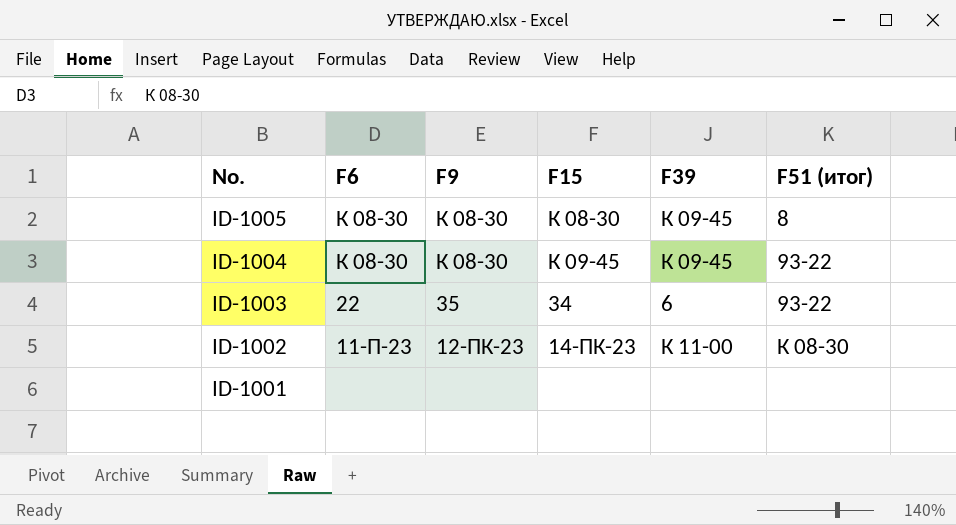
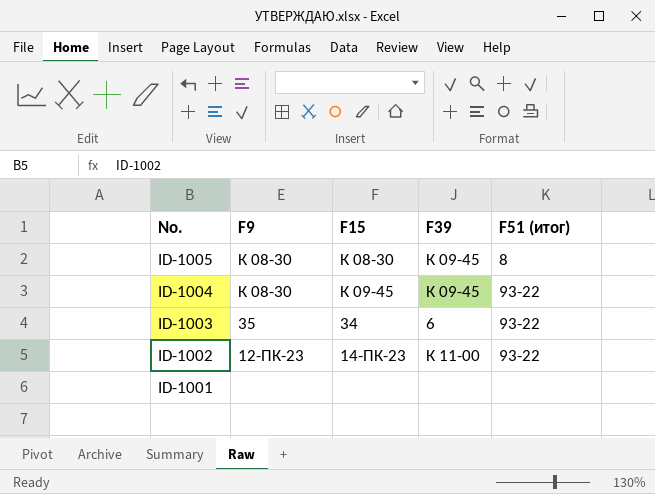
column F6 | position: 2 -> none
ID-1002 | F51 (итог): К 08-30 -> 93-22

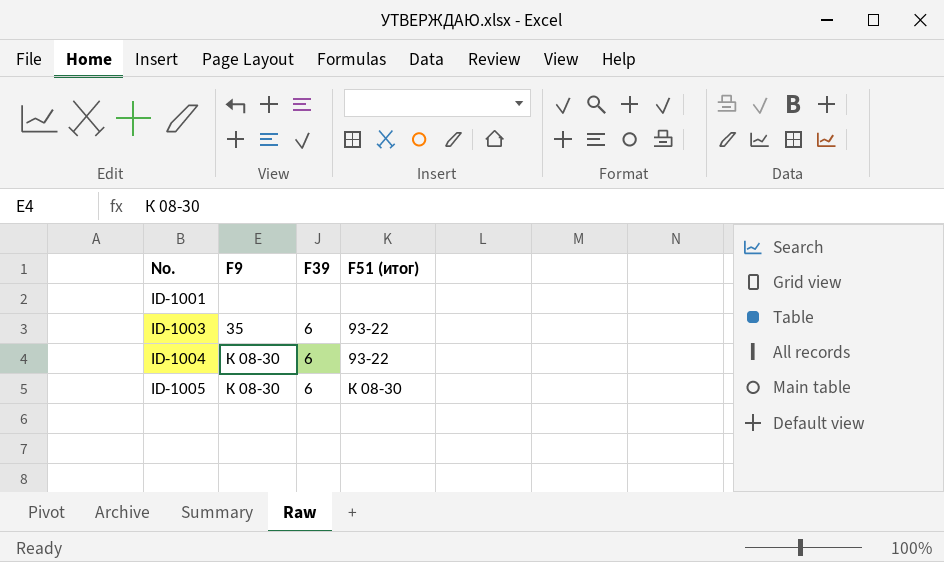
row order: No. descending -> No. ascending
column F15 | position: 3 -> none
row ID-1002: 12-ПК-23 | 14-ПК-23 | К 11-00 | 93-22 -> none
ID-1004 | F39: К 09-45 -> 6
ID-1005 | F39: К 09-45 -> 6
ID-1005 | F51 (итог): 8 -> К 08-30

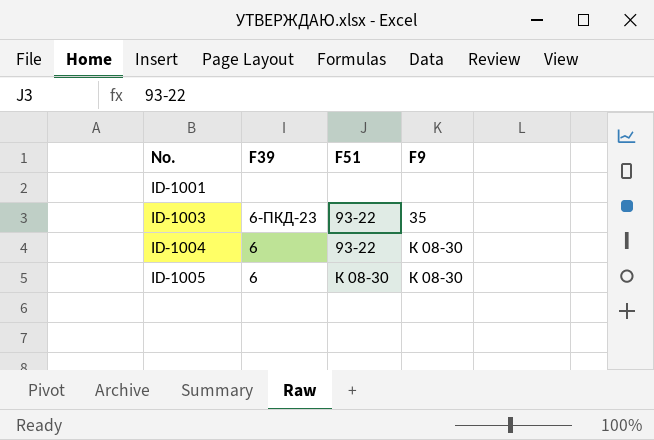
column name: F51 (итог) -> F51
column F9 | position: 2 -> 4
ID-1003 | F39: 6 -> 6-ПКД-23

